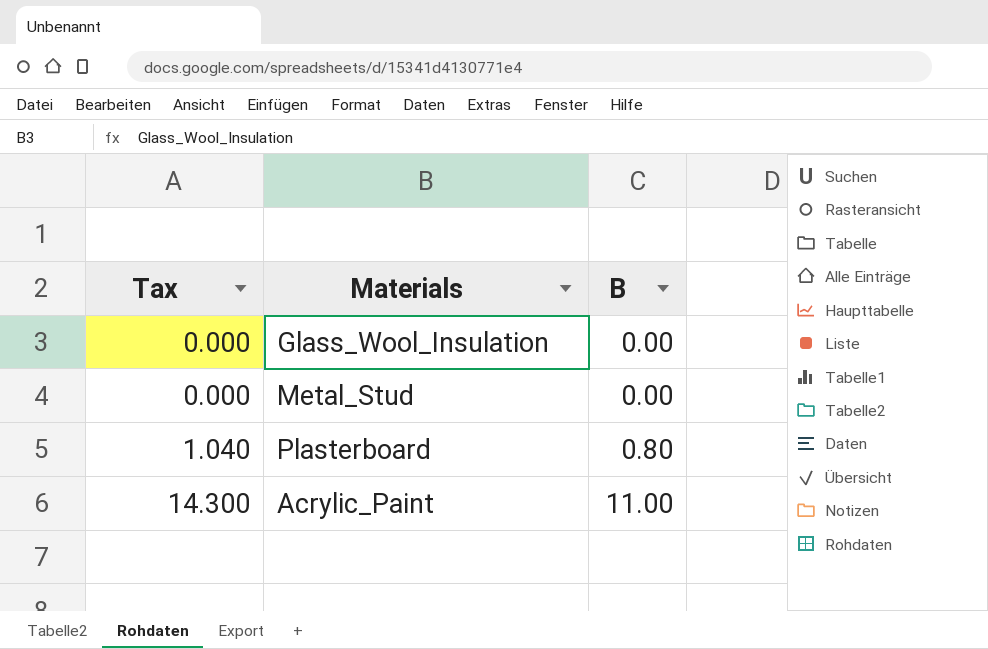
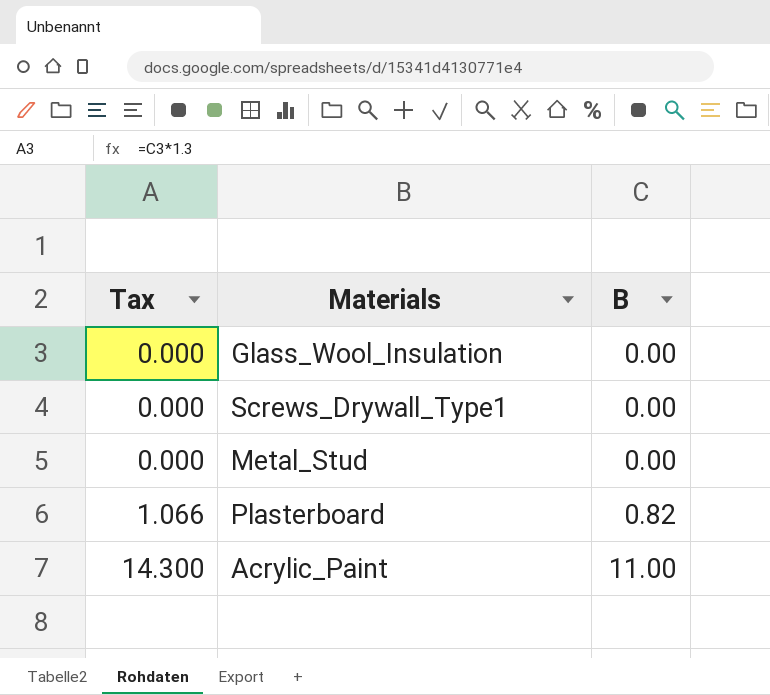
row Screws_Drywall_Type1: none -> 0.000 | 0.00
Plasterboard | Tax: 1.040 -> 1.066
Plasterboard | B: 0.80 -> 0.82

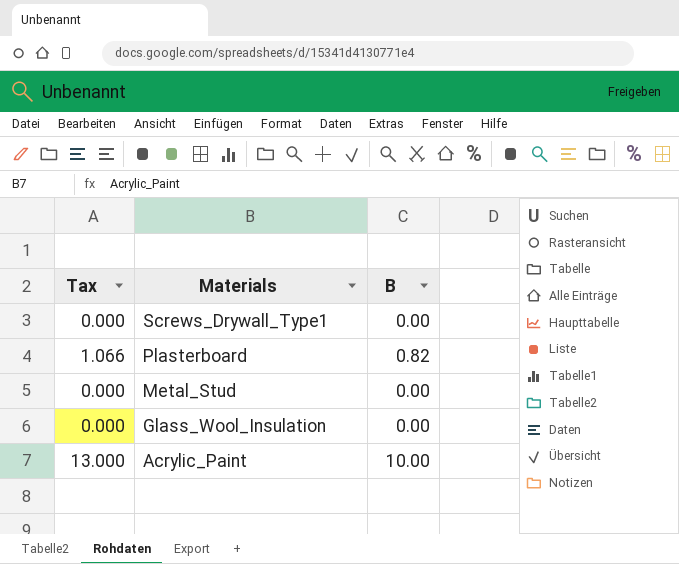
row order: Tax ascending -> Materials descending
Acrylic_Paint | Tax: 14.300 -> 13.000
Acrylic_Paint | B: 11.00 -> 10.00

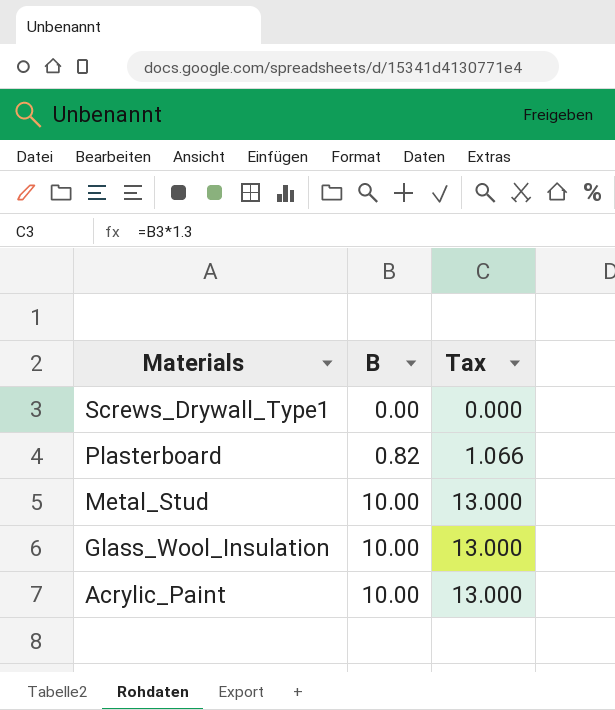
column Tax | position: 1 -> 3
Metal_Stud | B: 0.00 -> 10.00
Metal_Stud | Tax: 0.000 -> 13.000
Glass_Wool_Insulation | B: 0.00 -> 10.00
Glass_Wool_Insulation | Tax: 0.000 -> 13.000

